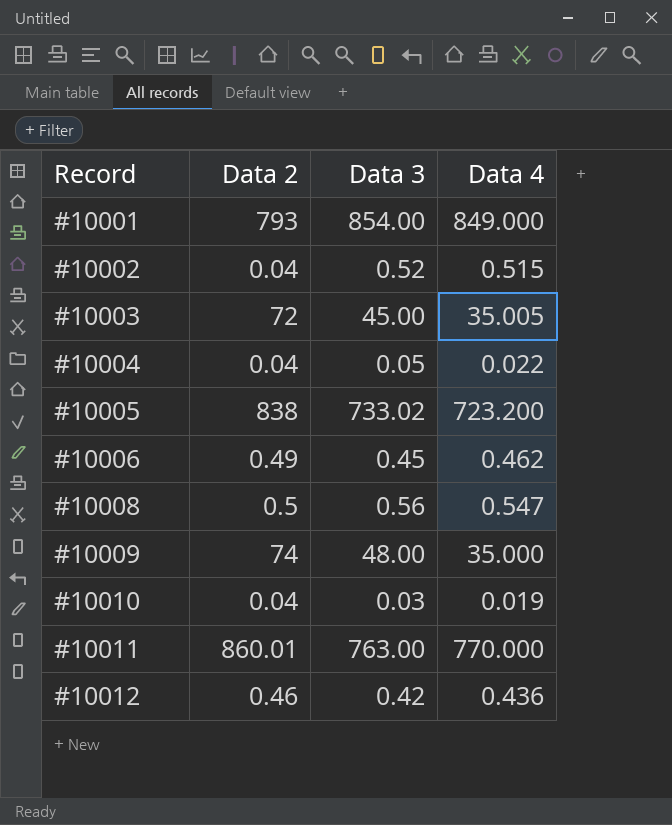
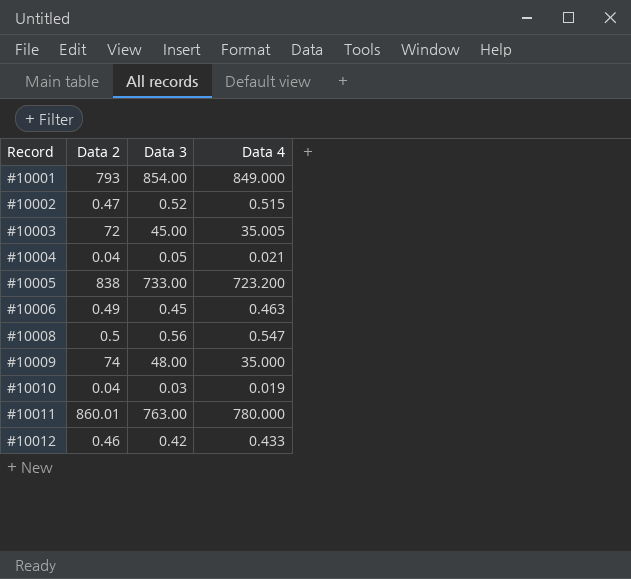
#10002 | Data 2: 0.04 -> 0.47
#10004 | Data 4: 0.022 -> 0.021
#10005 | Data 3: 733.02 -> 733.00
#10006 | Data 4: 0.462 -> 0.463
#10011 | Data 4: 770.000 -> 780.000
#10012 | Data 4: 0.436 -> 0.433

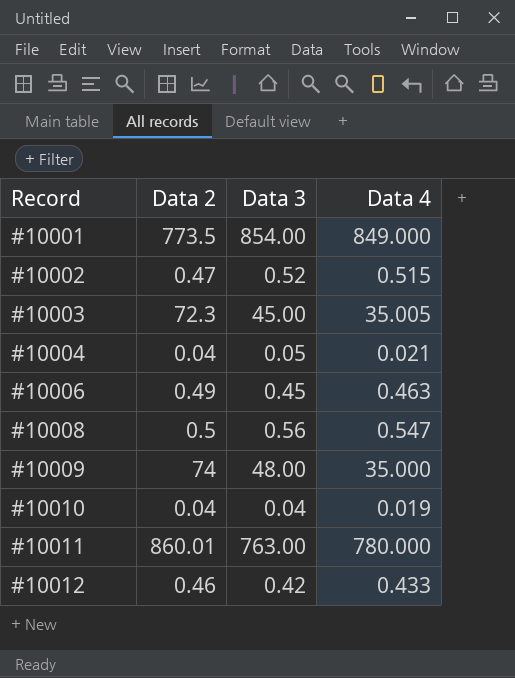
row #10005: 838 | 733.00 | 723.200 -> none
#10001 | Data 2: 793 -> 773.5
#10003 | Data 2: 72 -> 72.3
#10010 | Data 3: 0.03 -> 0.04

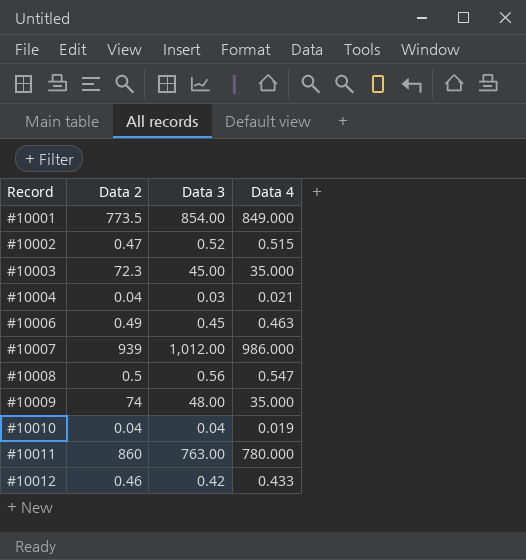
#10003 | Data 4: 35.005 -> 35.000
#10004 | Data 3: 0.05 -> 0.03
row #10007: none -> 939 | 1,012.00 | 986.000
#10011 | Data 2: 860.01 -> 860

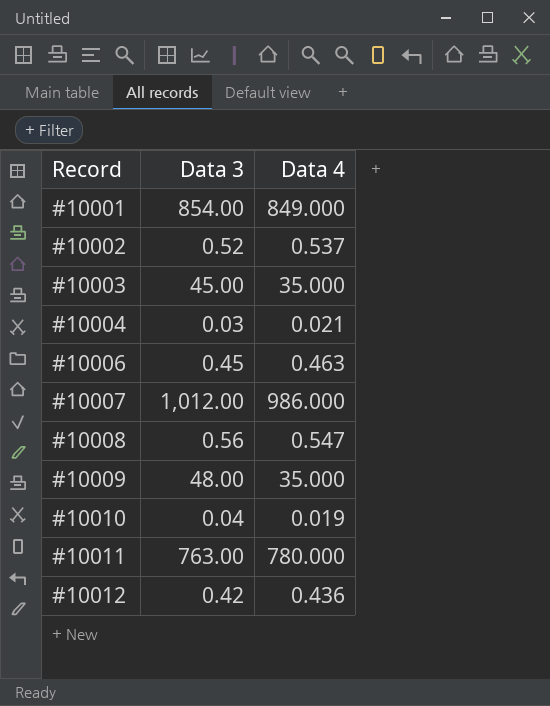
column Data 2 | position: 2 -> none
#10002 | Data 4: 0.515 -> 0.537
#10012 | Data 4: 0.433 -> 0.436

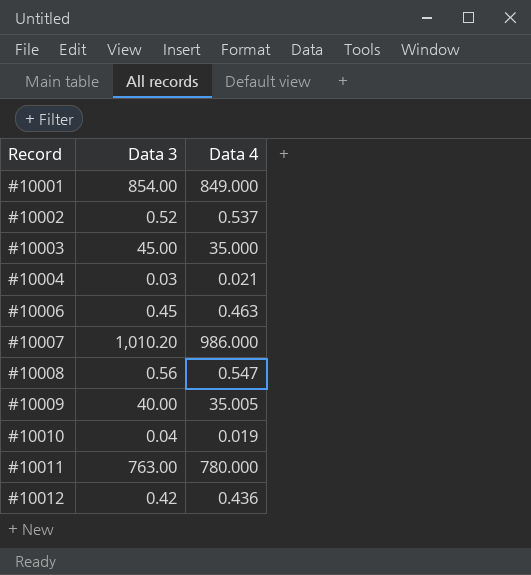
#10007 | Data 3: 1,012.00 -> 1,010.20
#10009 | Data 3: 48.00 -> 40.00
#10009 | Data 4: 35.000 -> 35.005

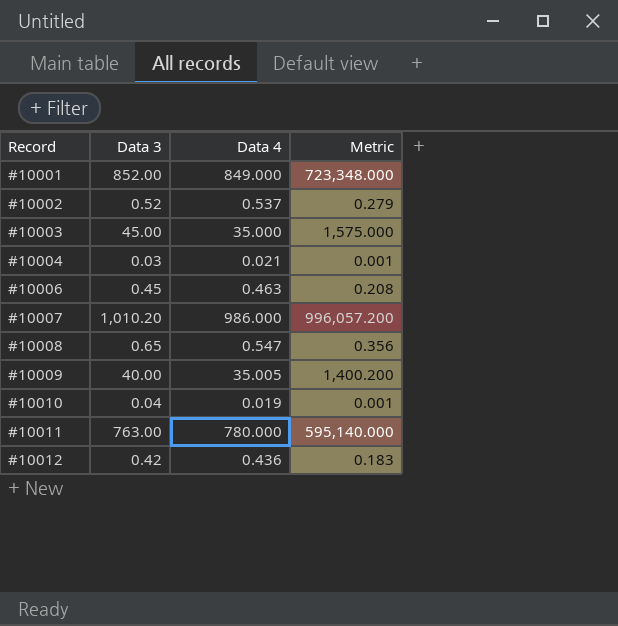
column Metric | formula: none -> [Data 3] * [Data 4]
#10001 | Data 3: 854.00 -> 852.00
#10008 | Data 3: 0.56 -> 0.65

